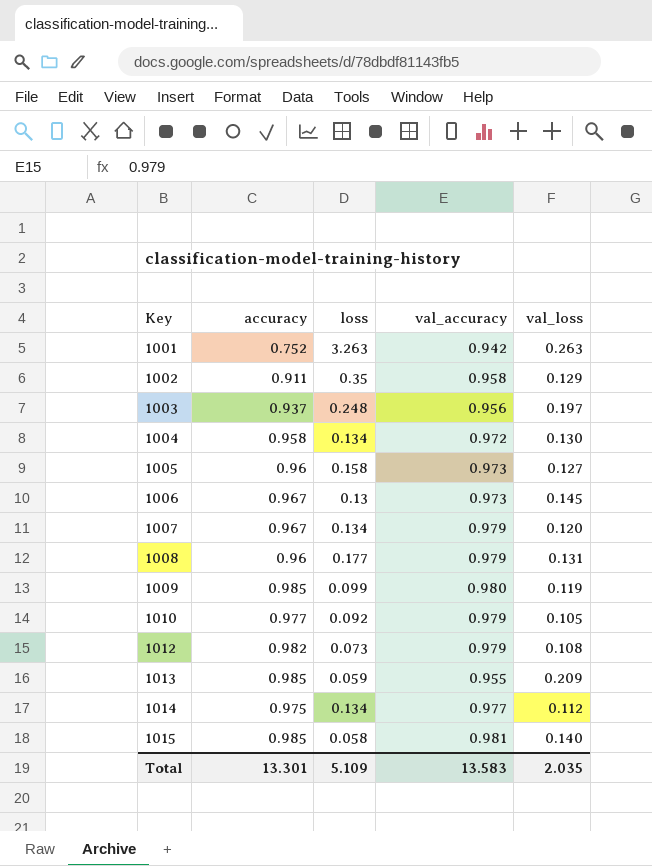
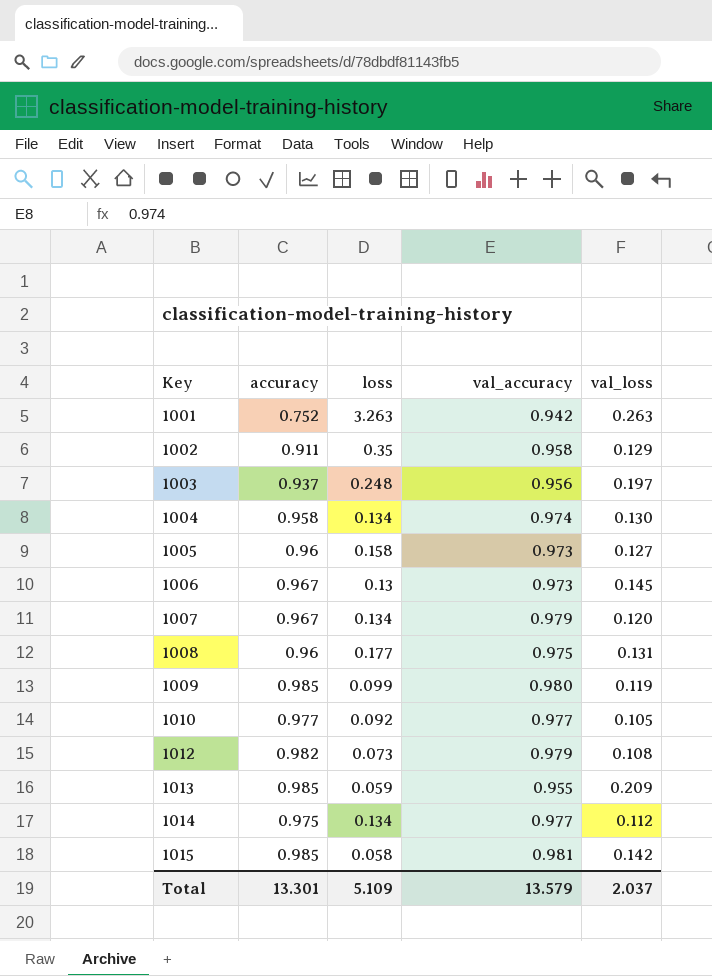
1004 | val_accuracy: 0.972 -> 0.974
1008 | val_accuracy: 0.979 -> 0.975
1010 | val_accuracy: 0.979 -> 0.977
1015 | val_loss: 0.140 -> 0.142
Total | val_accuracy: 13.583 -> 13.579
Total | val_loss: 2.035 -> 2.037

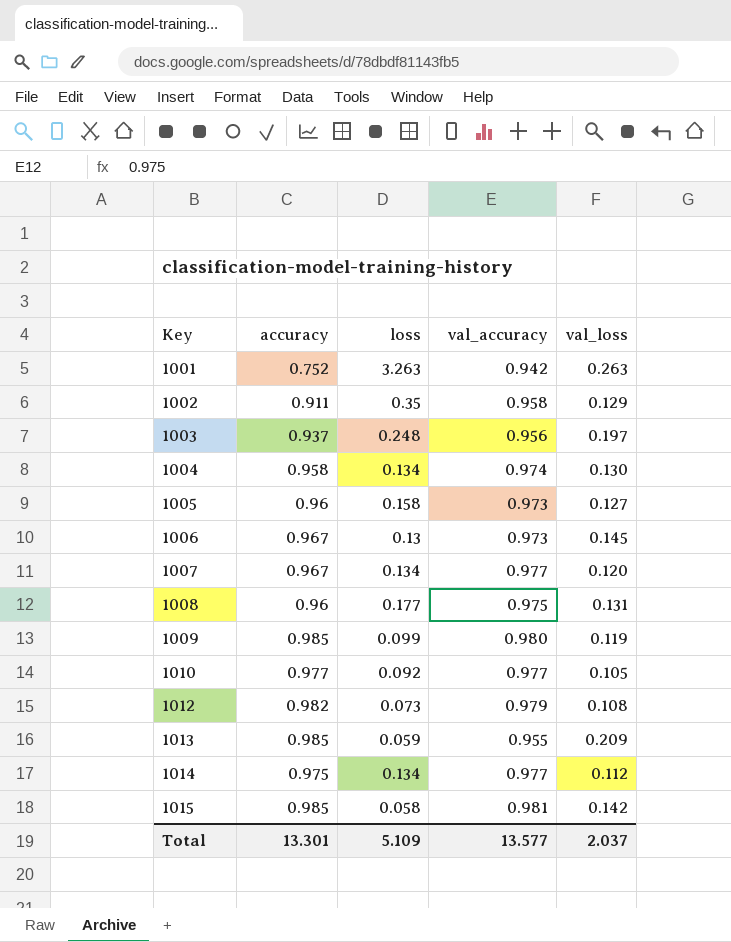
1007 | val_accuracy: 0.979 -> 0.977
Total | val_accuracy: 13.579 -> 13.577

